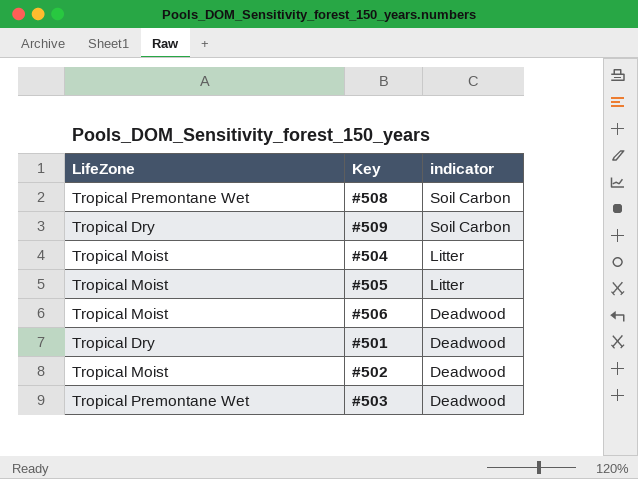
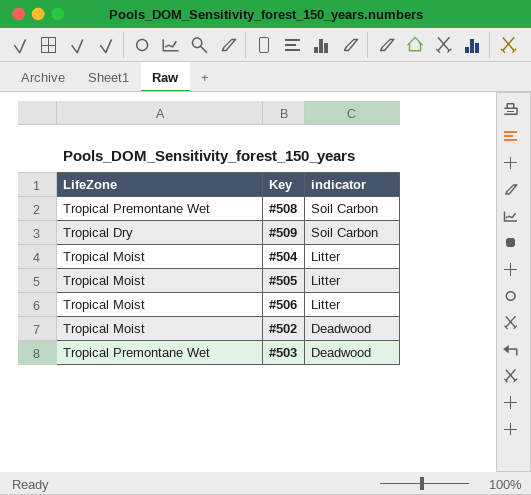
row #501: Tropical Dry | Deadwood -> none
#506 | indicator: Deadwood -> Litter

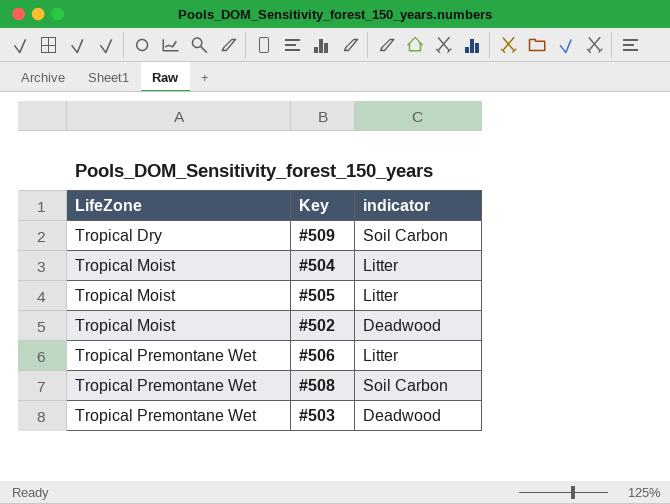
row order: indicator descending -> LifeZone ascending
#506 | LifeZone: Tropical Moist -> Tropical Premontane Wet

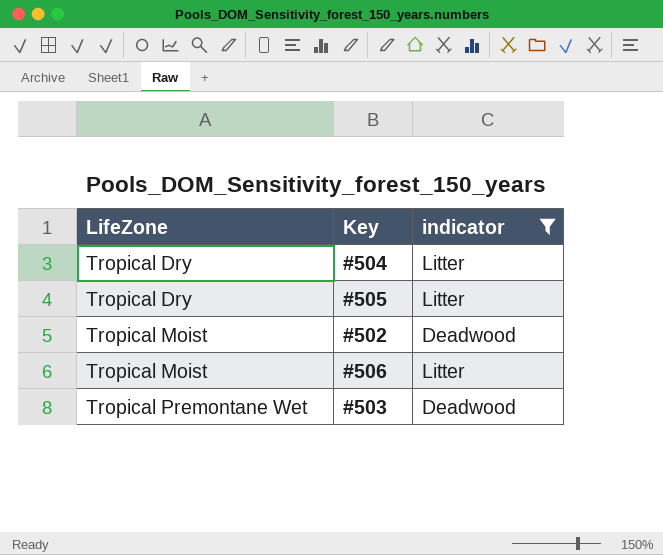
filter: none -> indicator != Soil Carbon
#504 | LifeZone: Tropical Moist -> Tropical Dry
#505 | LifeZone: Tropical Moist -> Tropical Dry
#506 | LifeZone: Tropical Premontane Wet -> Tropical Moist

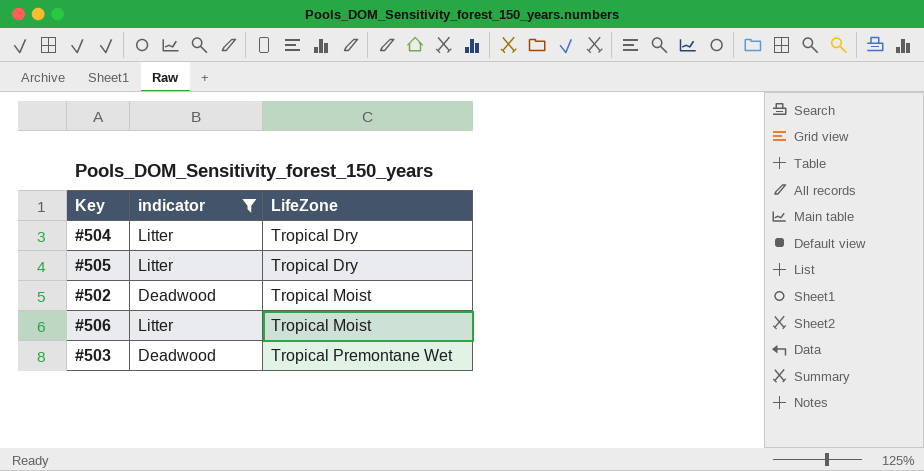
column LifeZone | position: 1 -> 3

